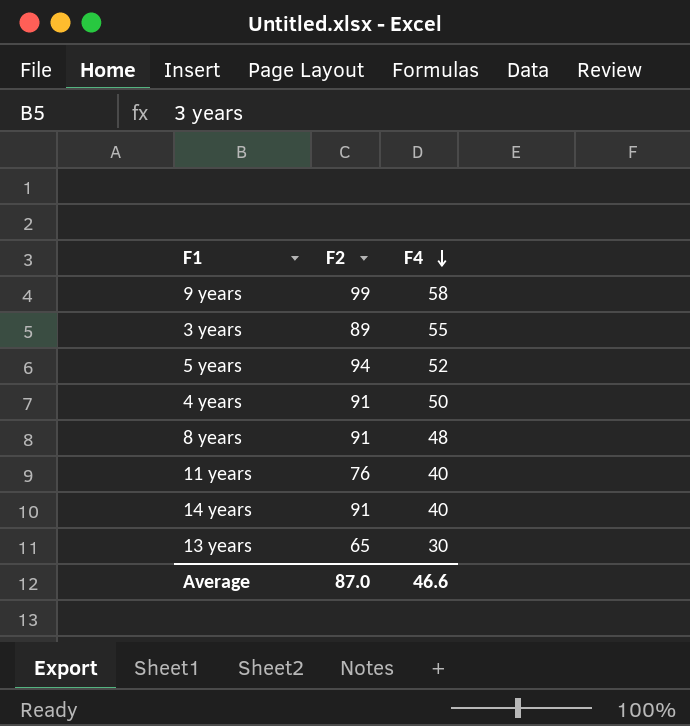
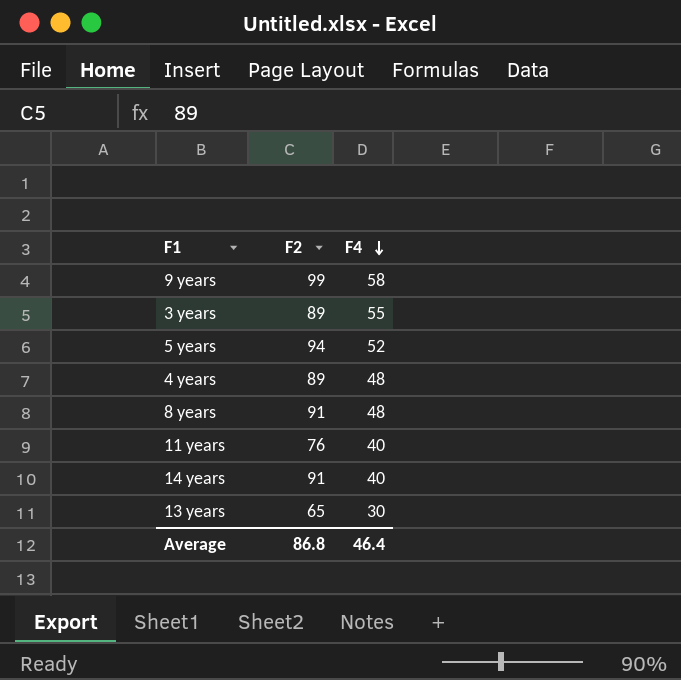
4 years | F2: 91 -> 89
4 years | F4: 50 -> 48
Average | F2: 87.0 -> 86.8
Average | F4: 46.6 -> 46.4

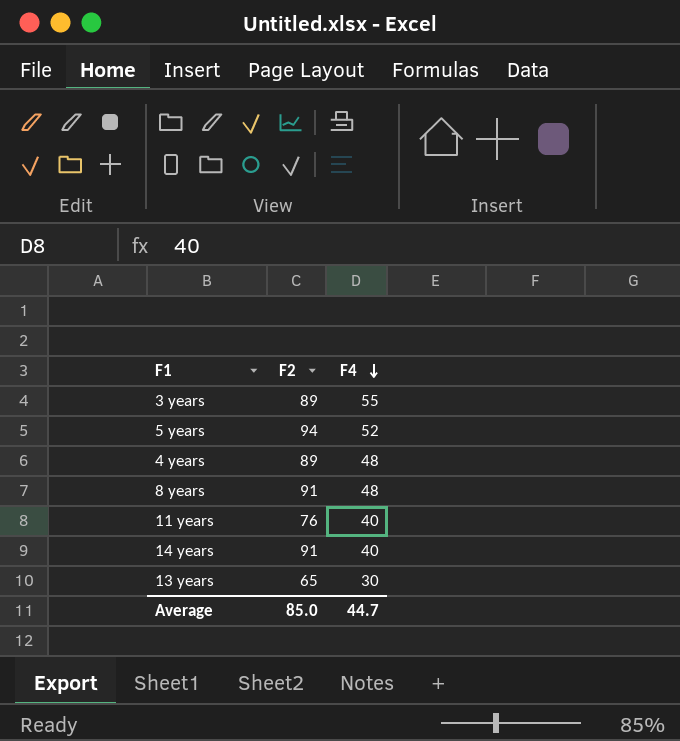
row 9 years: 99 | 58 -> none
Average | F2: 86.8 -> 85.0
Average | F4: 46.4 -> 44.7

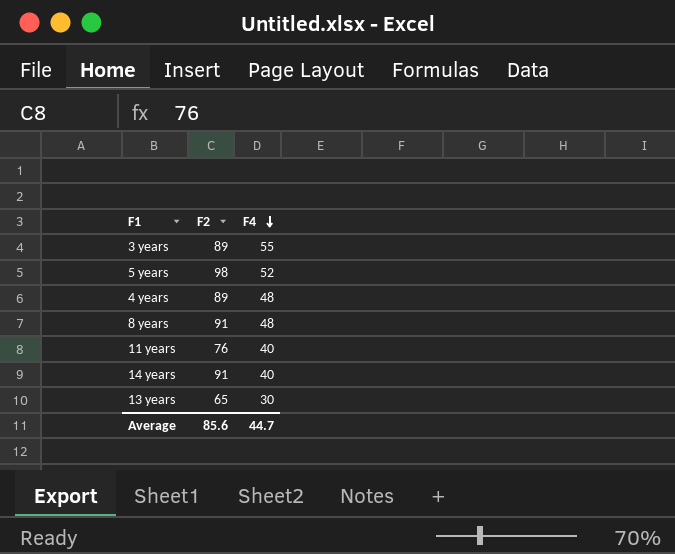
5 years | F2: 94 -> 98
Average | F2: 85.0 -> 85.6

